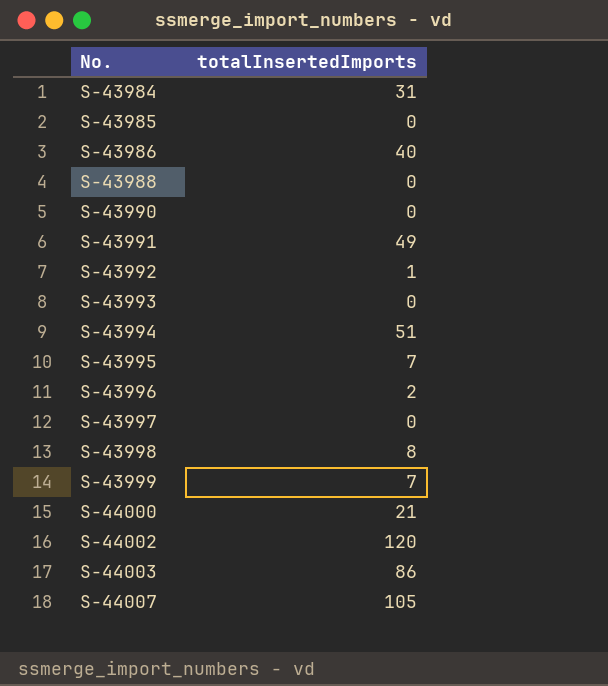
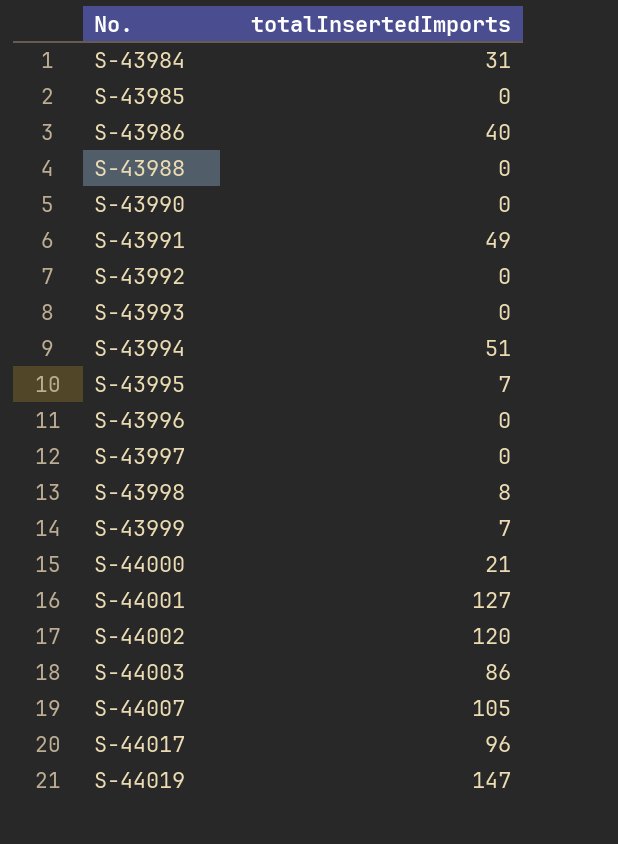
S-43992 | totalInsertedImports: 1 -> 0
S-43996 | totalInsertedImports: 2 -> 0
row S-44001: none -> 127
row S-44017: none -> 96
row S-44019: none -> 147

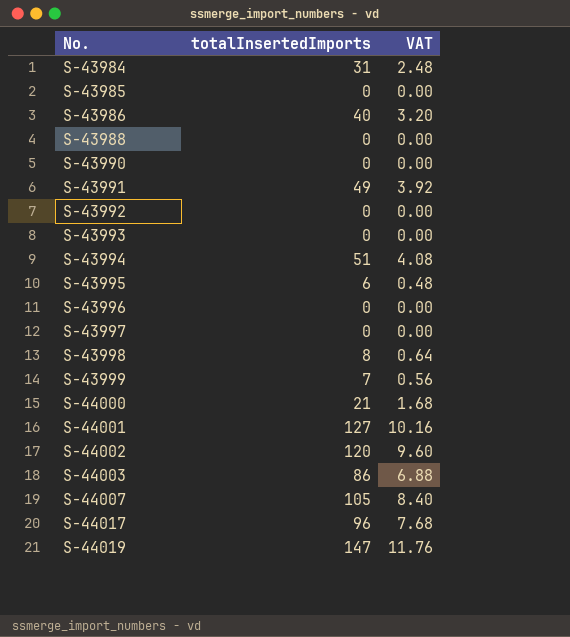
column VAT | formula: none -> [totalInsertedImports] * 0.08
S-43995 | totalInsertedImports: 7 -> 6

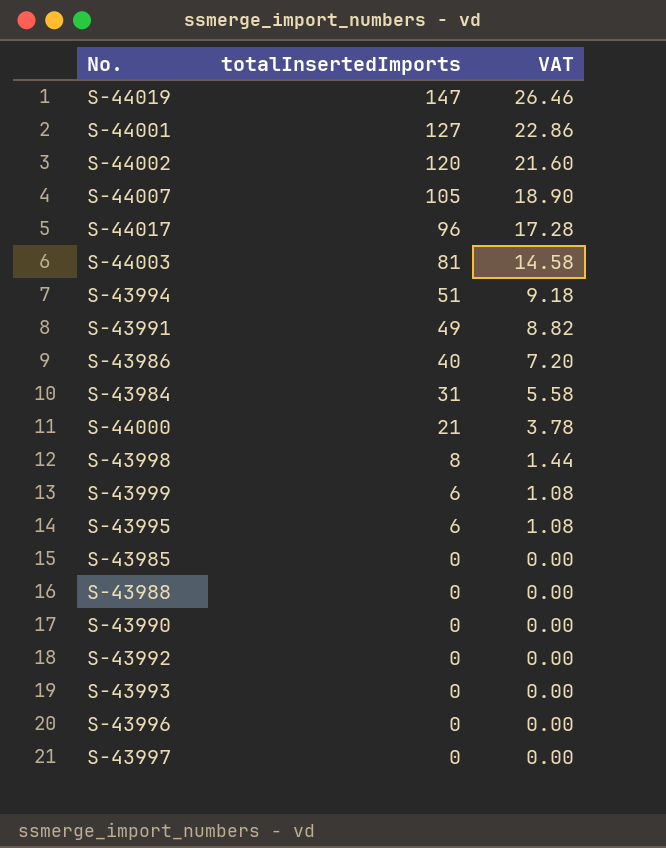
row order: No. ascending -> totalInsertedImports descending
column VAT | formula: [totalInsertedImports] * 0.08 -> [totalInsertedImports] * 0.18
S-44003 | totalInsertedImports: 86 -> 81
S-43999 | totalInsertedImports: 7 -> 6

